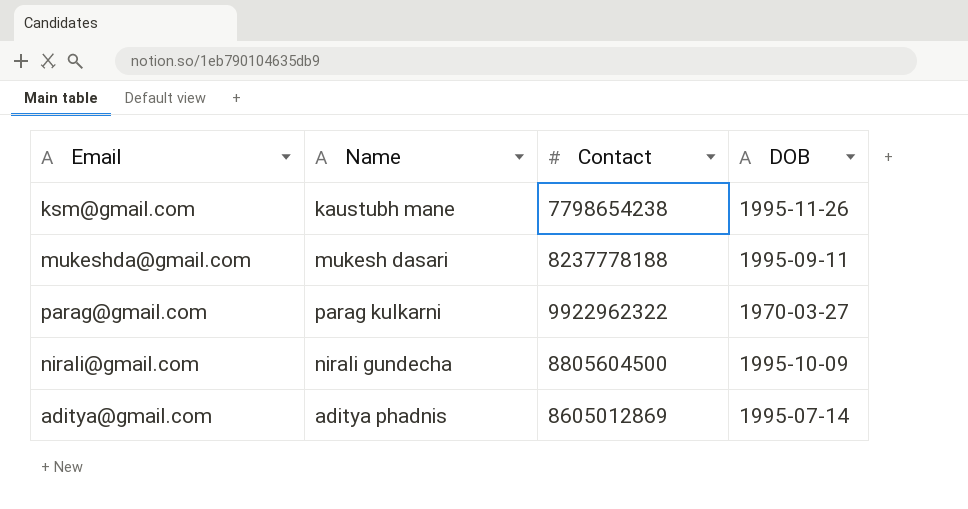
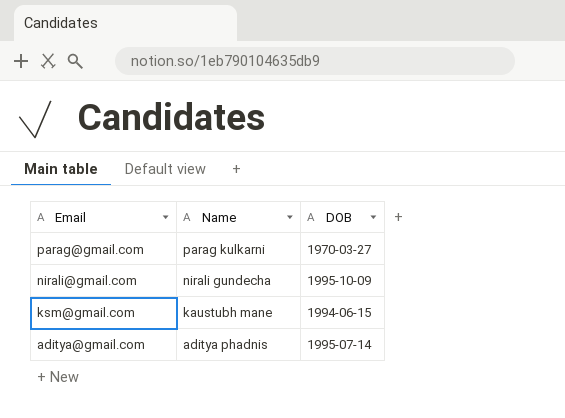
row order: none -> Email descending
column Contact | position: 3 -> none
row mukeshda@gmail.com: mukesh dasari | 8237778188 | 1995-09-11 -> none
ksm@gmail.com | DOB: 1995-11-26 -> 1994-06-15

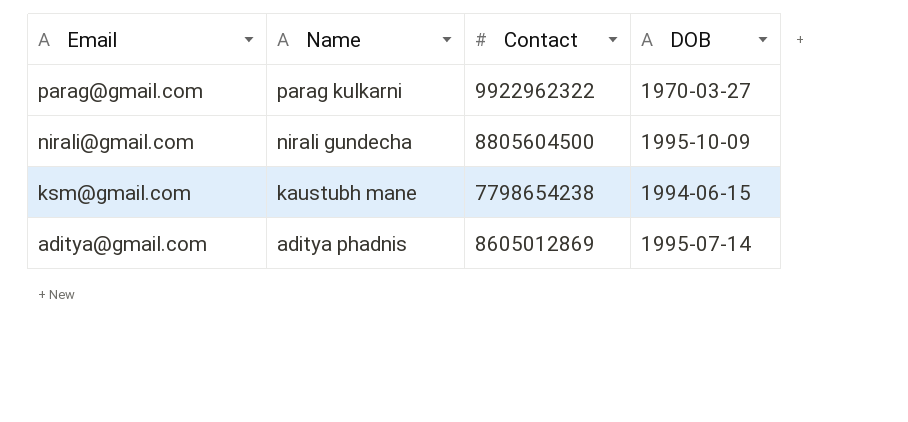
column Contact | position: none -> 3

